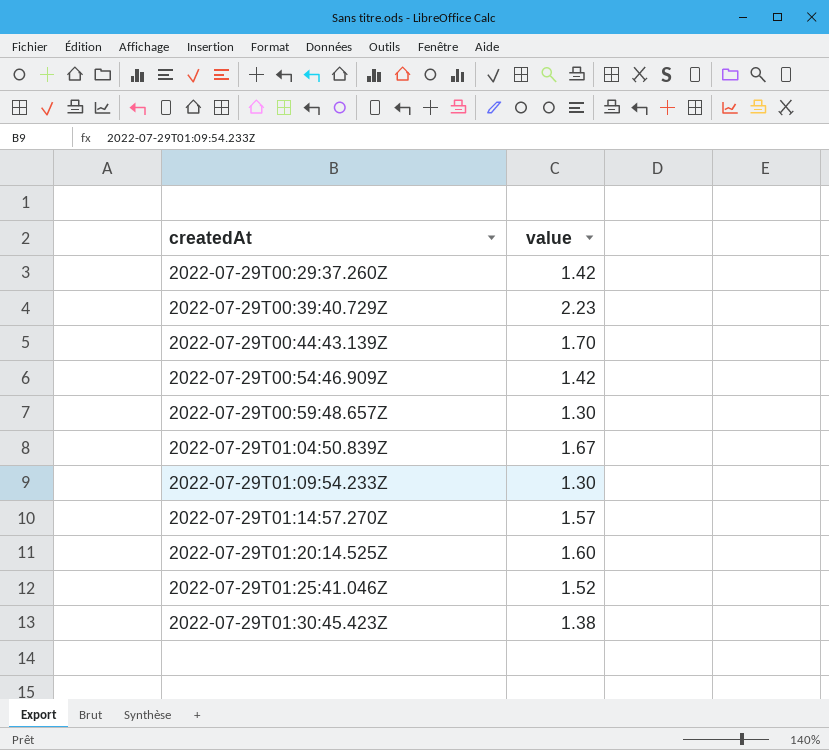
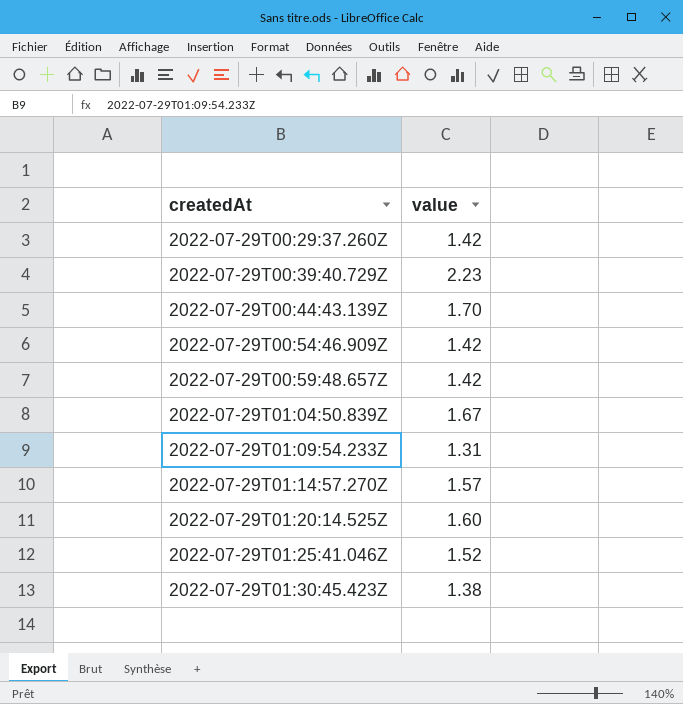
2022-07-29T00:59:48.657Z | value: 1.30 -> 1.42
2022-07-29T01:09:54.233Z | value: 1.30 -> 1.31

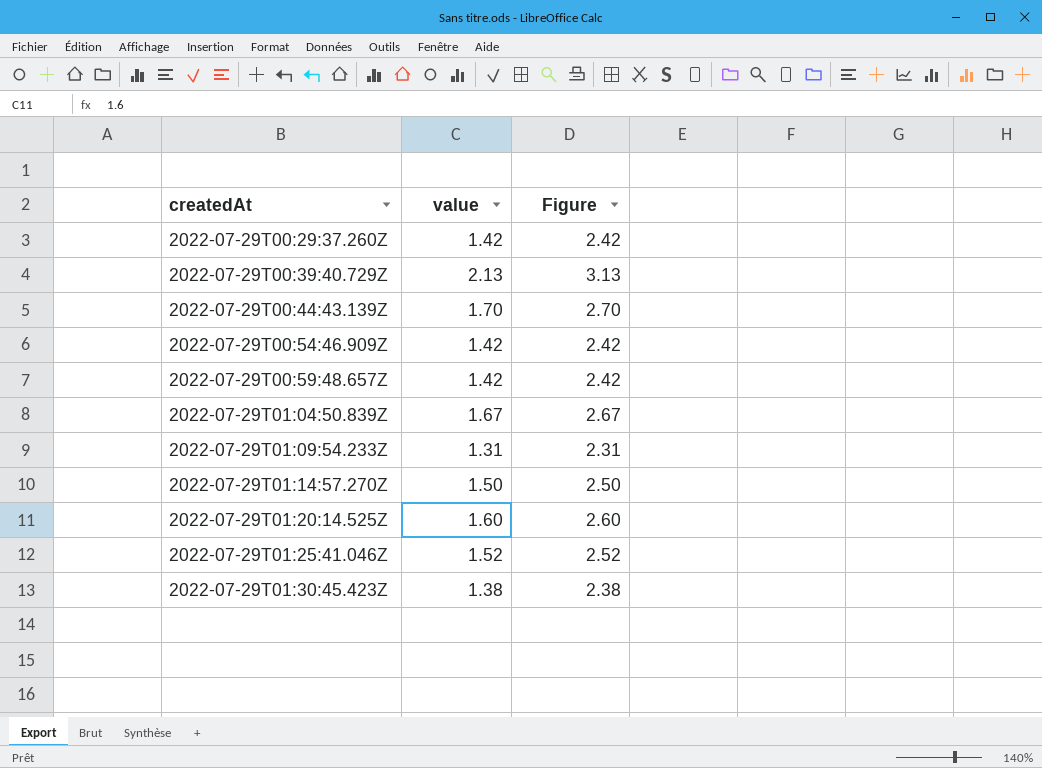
column Figure | formula: none -> [value] + 1
2022-07-29T00:39:40.729Z | value: 2.23 -> 2.13
2022-07-29T01:14:57.270Z | value: 1.57 -> 1.50

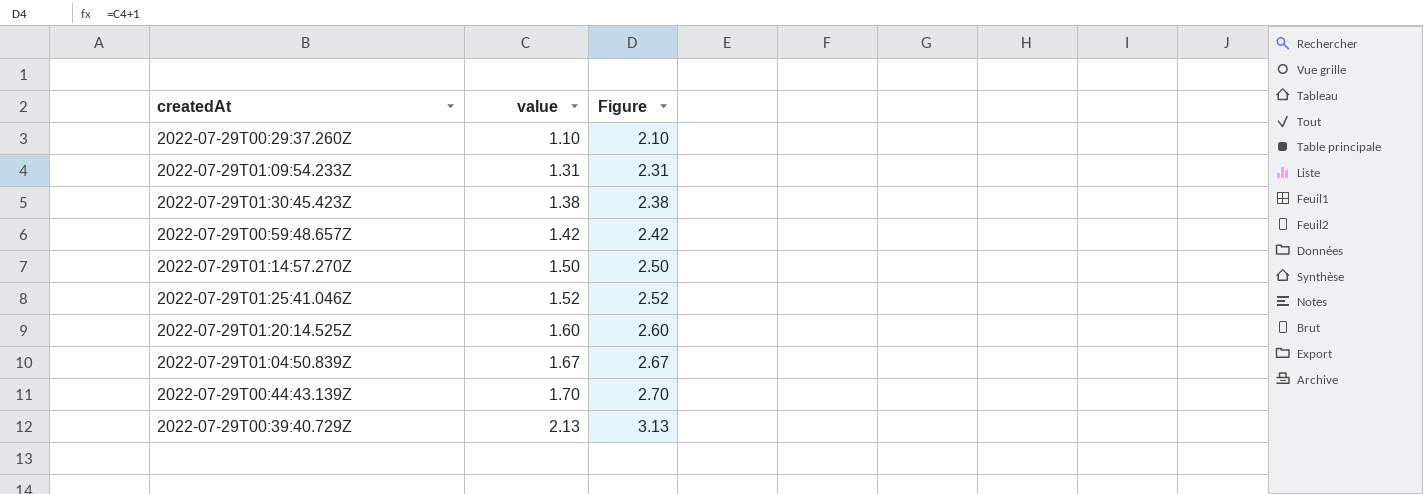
row order: createdAt ascending -> value ascending
row 2022-07-29T00:54:46.909Z: 1.42 | 2.42 -> none
2022-07-29T00:29:37.260Z | value: 1.42 -> 1.10
2022-07-29T00:29:37.260Z | Figure: 2.42 -> 2.10

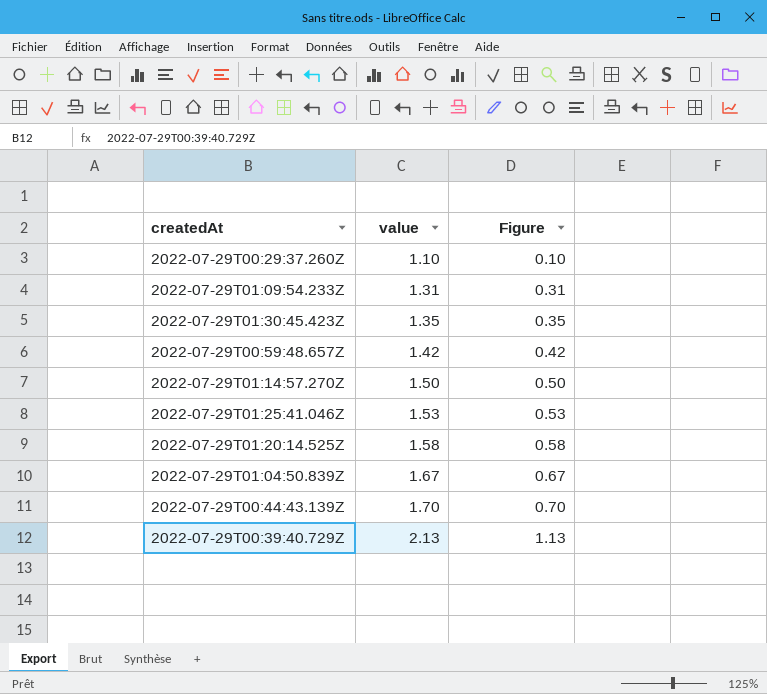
column Figure | formula: [value] + 1 -> [value] - 1
2022-07-29T01:30:45.423Z | value: 1.38 -> 1.35
2022-07-29T01:25:41.046Z | value: 1.52 -> 1.53
2022-07-29T01:20:14.525Z | value: 1.60 -> 1.58

